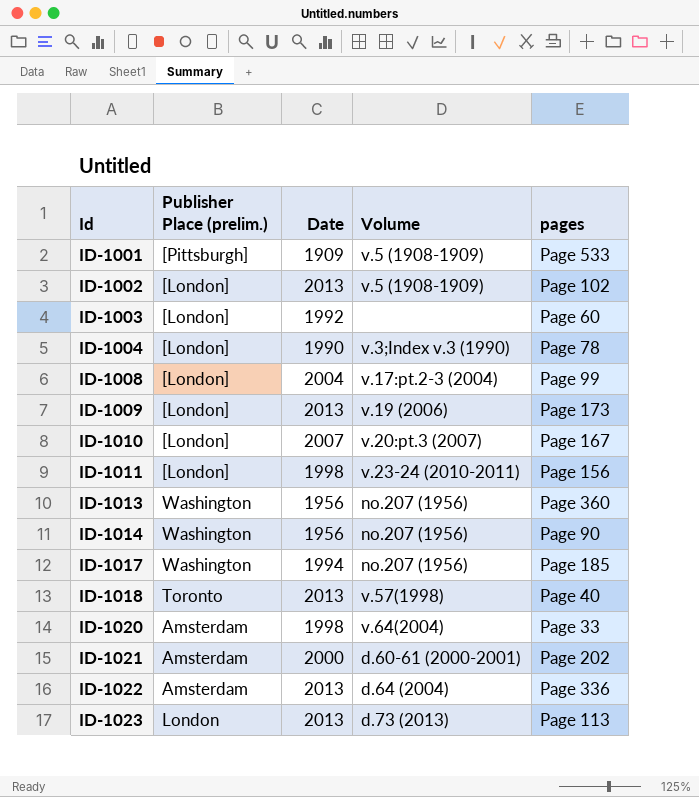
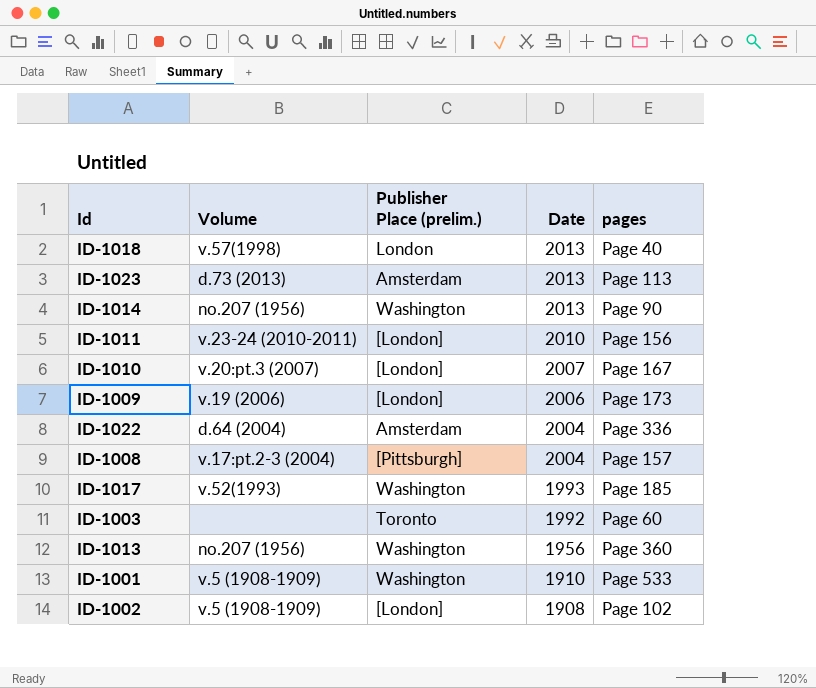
row order: Id ascending -> Date descending
column Volume | position: 4 -> 2
row ID-1004: [London] | 1990 | v.3;Index v.3 (1990) | Page 78 -> none
row ID-1020: Amsterdam | 1998 | v.64(2004) | Page 33 -> none
row ID-1021: Amsterdam | 2000 | d.60-61 (2000-2001) | Page 202 -> none
ID-1018 | Publisher Place (prelim.): Toronto -> London
ID-1023 | Publisher Place (prelim.): London -> Amsterdam
ID-1014 | Date: 1956 -> 2013
ID-1011 | Date: 1998 -> 2010
ID-1009 | Date: 2013 -> 2006
ID-1022 | Date: 2013 -> 2004
ID-1008 | Publisher Place (prelim.): [London] -> [Pittsburgh]
ID-1008 | pages: Page 99 -> Page 157
ID-1017 | Volume: no.207 (1956) -> v.52(1993)
ID-1017 | Date: 1994 -> 1993
ID-1003 | Publisher Place (prelim.): [London] -> Toronto
ID-1001 | Publisher Place (prelim.): [Pittsburgh] -> Washington
ID-1001 | Date: 1909 -> 1910
ID-1002 | Date: 2013 -> 1908

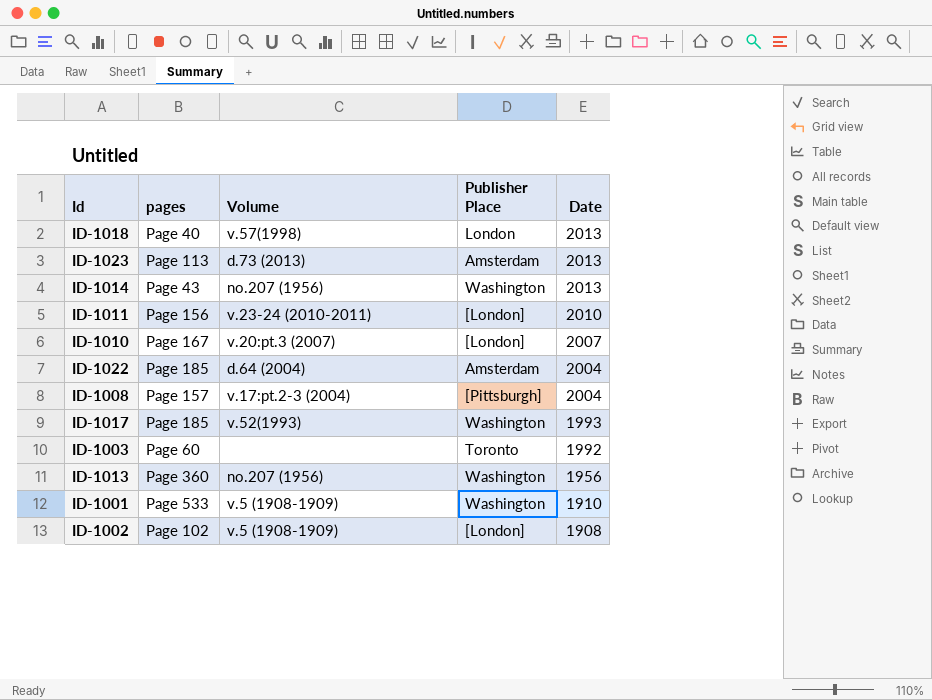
column pages | position: 5 -> 2
column name: Publisher Place (prelim.) -> Publisher Place
row ID-1009: v.19 (2006) | [London] | 2006 | Page 173 -> none
ID-1014 | pages: Page 90 -> Page 43
ID-1022 | pages: Page 336 -> Page 185

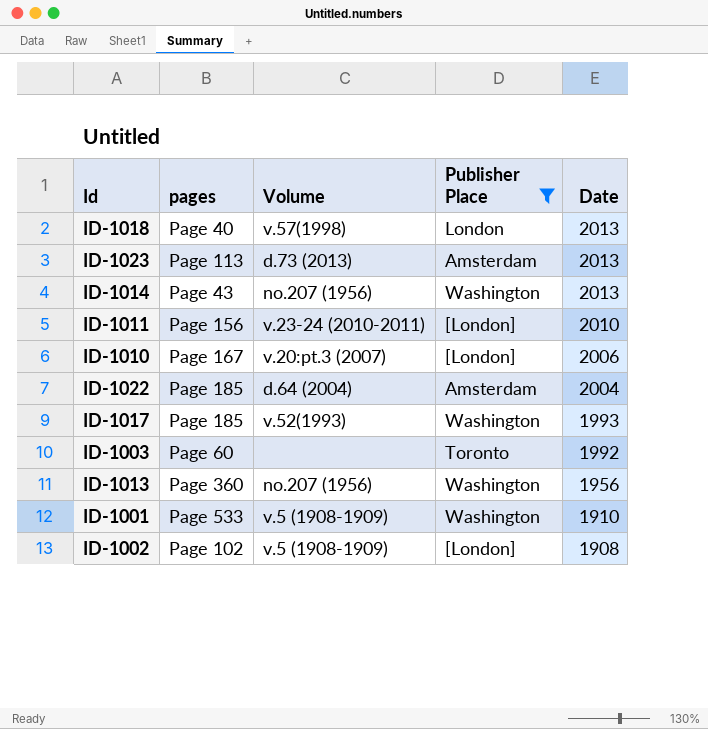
filter: none -> Publisher Place != [Pittsburgh]
ID-1010 | Date: 2007 -> 2006

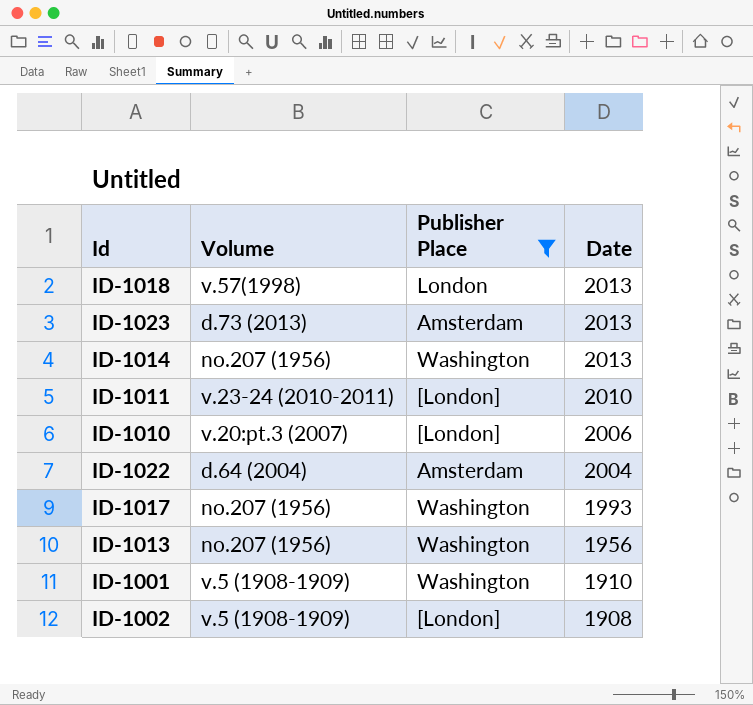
column pages | position: 2 -> none
row ID-1003: Page 60 | none | Toronto | 1992 -> none
ID-1017 | Volume: v.52(1993) -> no.207 (1956)

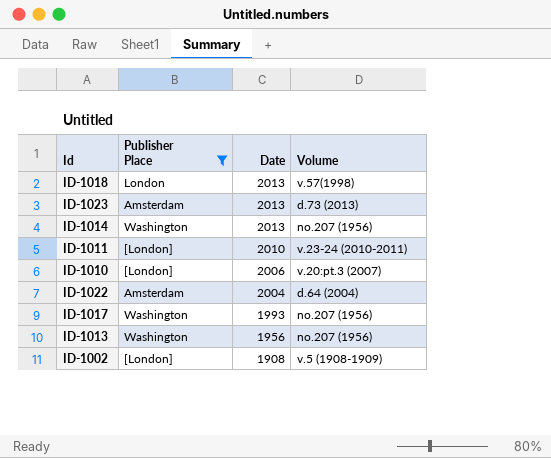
column Volume | position: 2 -> 4
row ID-1001: v.5 (1908-1909) | Washington | 1910 -> none

